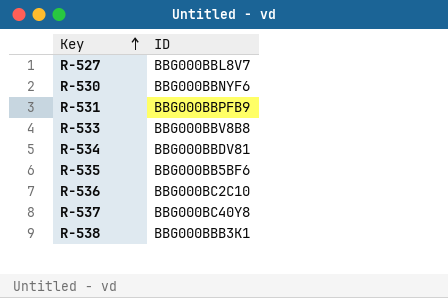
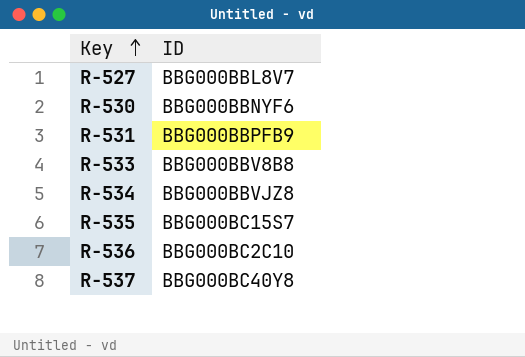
row R-538: BBG000BBB3K1 -> none
R-534 | ID: BBG000BBDV81 -> BBG000BBVJZ8
R-535 | ID: BBG000BB5BF6 -> BBG000BC15S7

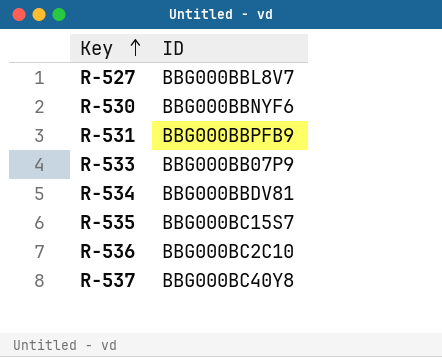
R-533 | ID: BBG000BBV8B8 -> BBG000BB07P9
R-534 | ID: BBG000BBVJZ8 -> BBG000BBDV81

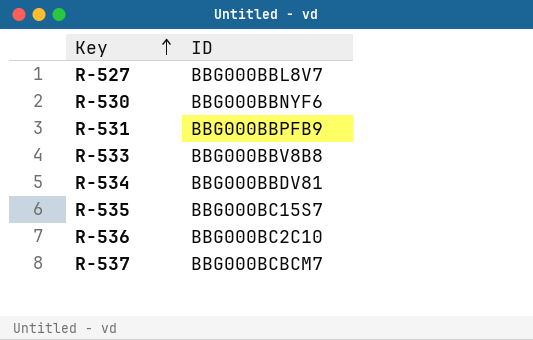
R-533 | ID: BBG000BB07P9 -> BBG000BBV8B8
R-537 | ID: BBG000BC40Y8 -> BBG000BCBCM7

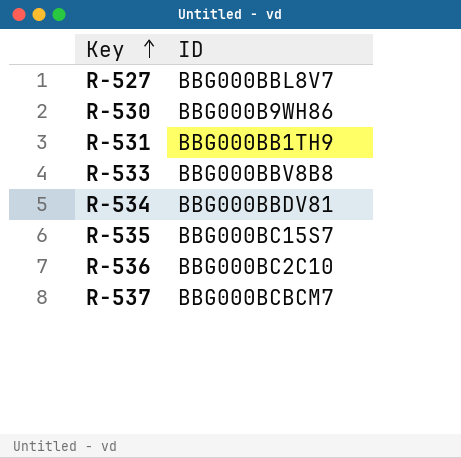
R-530 | ID: BBG000BBNYF6 -> BBG000B9WH86
R-531 | ID: BBG000BBPFB9 -> BBG000BB1TH9

